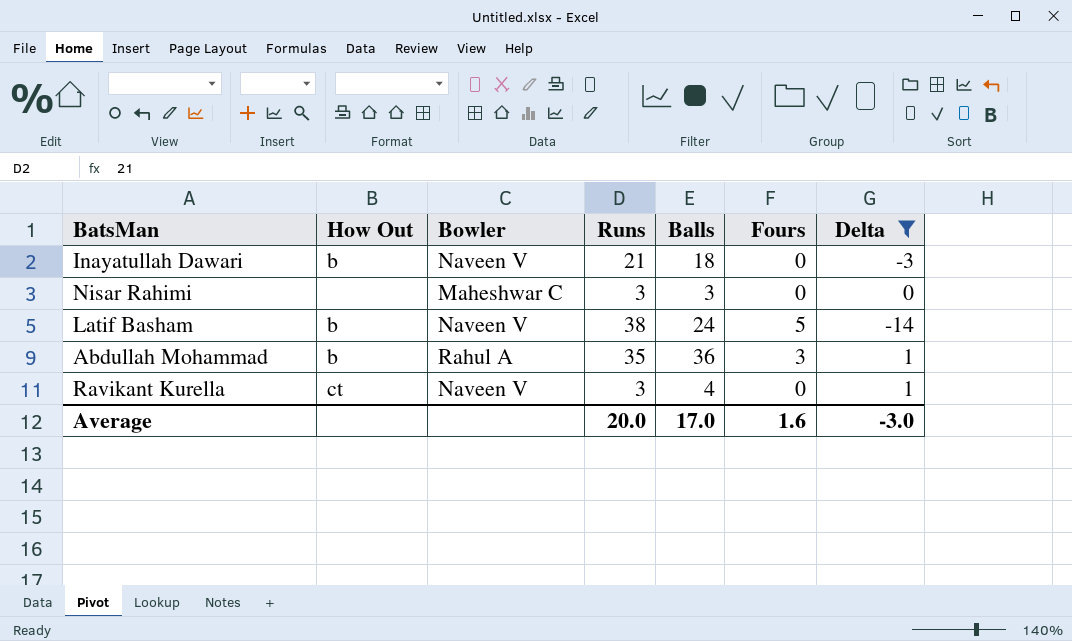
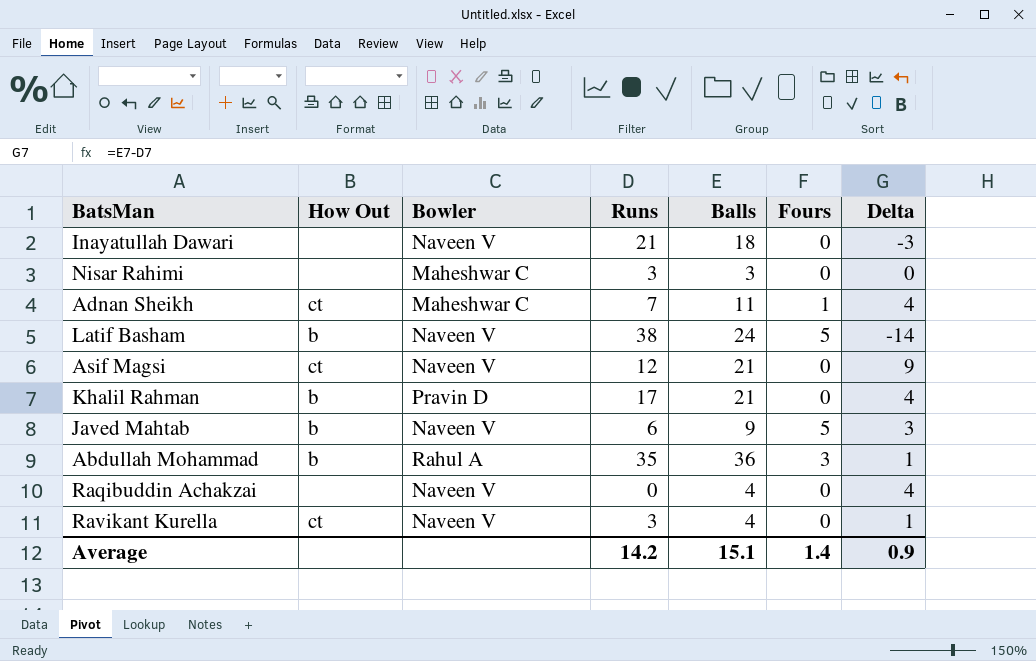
filter: Delta <= 1 -> none
Inayatullah Dawari | How Out: b -> none
Average | Runs: 20.0 -> 14.2
Average | Balls: 17.0 -> 15.1
Average | Fours: 1.6 -> 1.4
Average | Delta: -3.0 -> 0.9

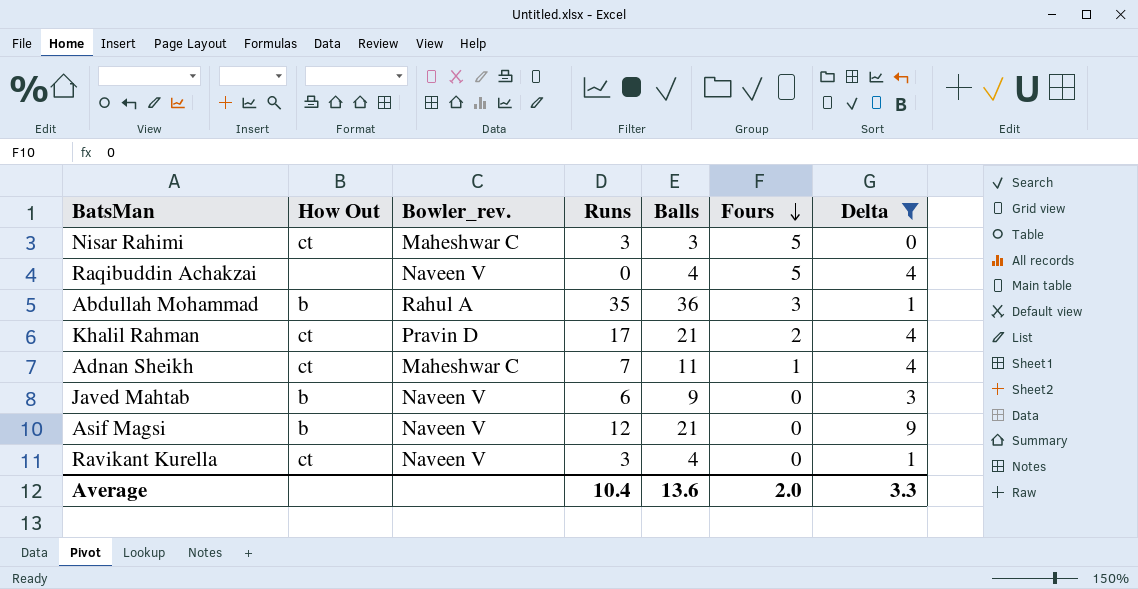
filter: none -> Delta >= 0
row order: none -> Fours descending
column name: Bowler -> Bowler_rev.
Nisar Rahimi | How Out: none -> ct
Nisar Rahimi | Fours: 0 -> 5
Raqibuddin Achakzai | Fours: 0 -> 5
Khalil Rahman | How Out: b -> ct
Khalil Rahman | Fours: 0 -> 2
Javed Mahtab | Fours: 5 -> 0
Asif Magsi | How Out: ct -> b
Average | Runs: 14.2 -> 10.4
Average | Balls: 15.1 -> 13.6
Average | Fours: 1.4 -> 2.0
Average | Delta: 0.9 -> 3.3

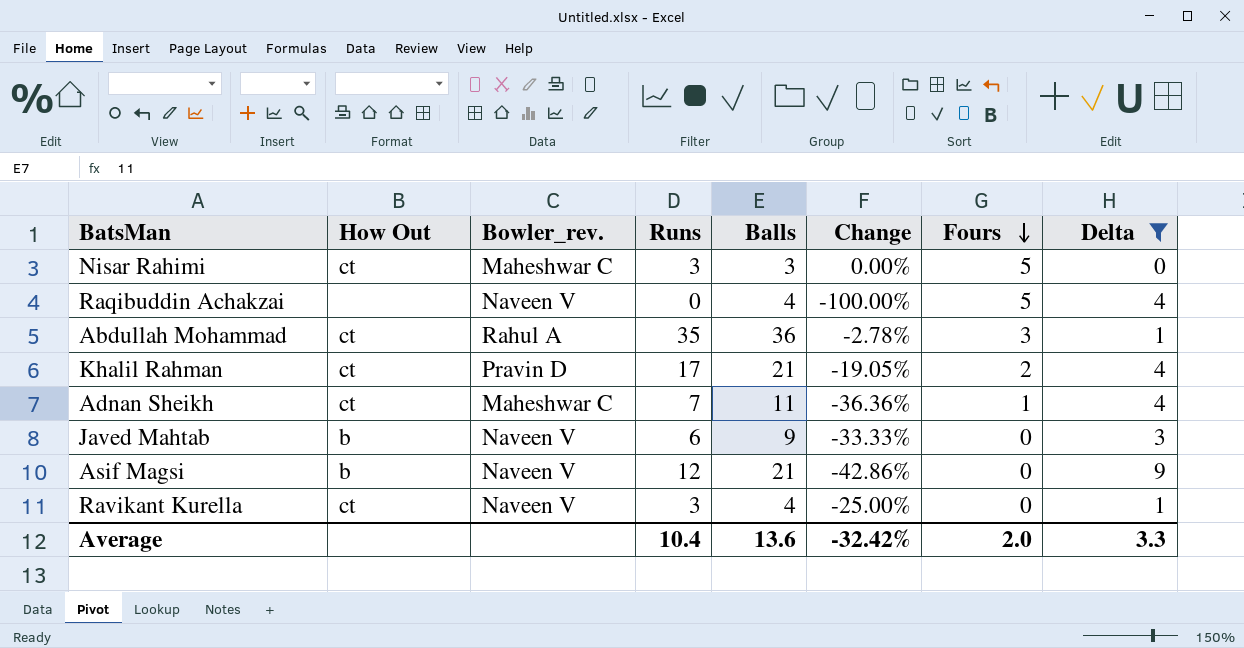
column Change | formula: none -> ([Runs] - [Balls]) / [Balls]
Abdullah Mohammad | How Out: b -> ct

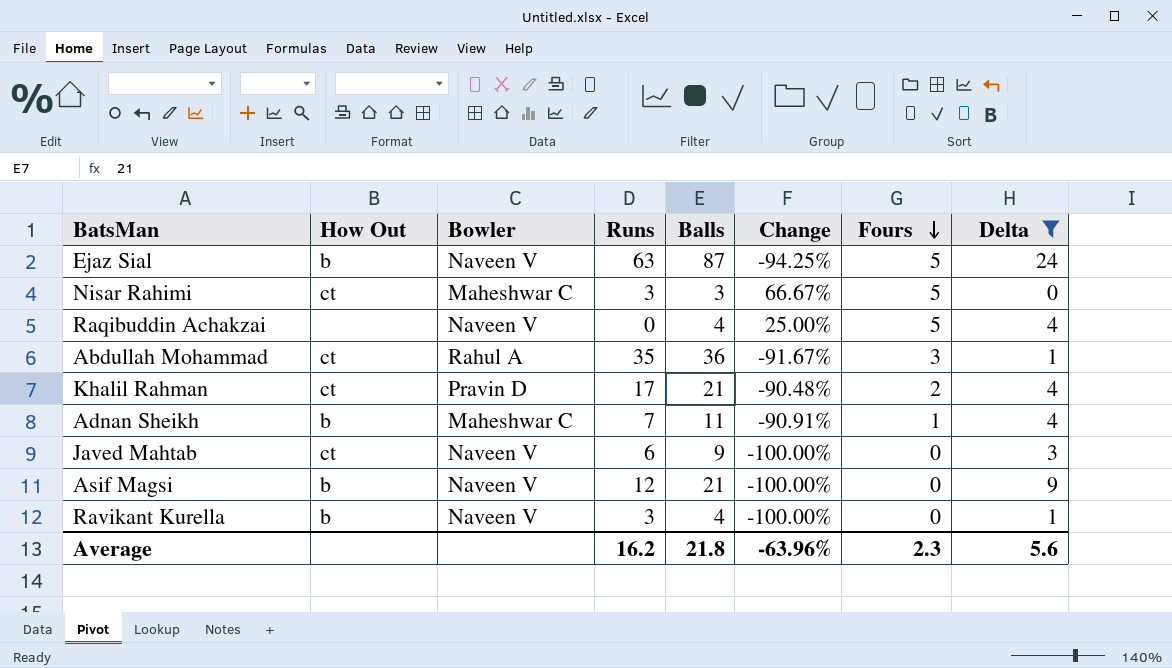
column name: Bowler_rev. -> Bowler
column Change | formula: ([Runs] - [Balls]) / [Balls] -> ([Fours] - [Balls]) / [Balls]
row Ejaz Sial: none -> b | Naveen V | 63 | 87 | -94.25% | 5 | 24
Adnan Sheikh | How Out: ct -> b
Javed Mahtab | How Out: b -> ct
Ravikant Kurella | How Out: ct -> b
Average | Runs: 10.4 -> 16.2
Average | Balls: 13.6 -> 21.8
Average | Change: -32.42% -> -63.96%
Average | Fours: 2.0 -> 2.3
Average | Delta: 3.3 -> 5.6

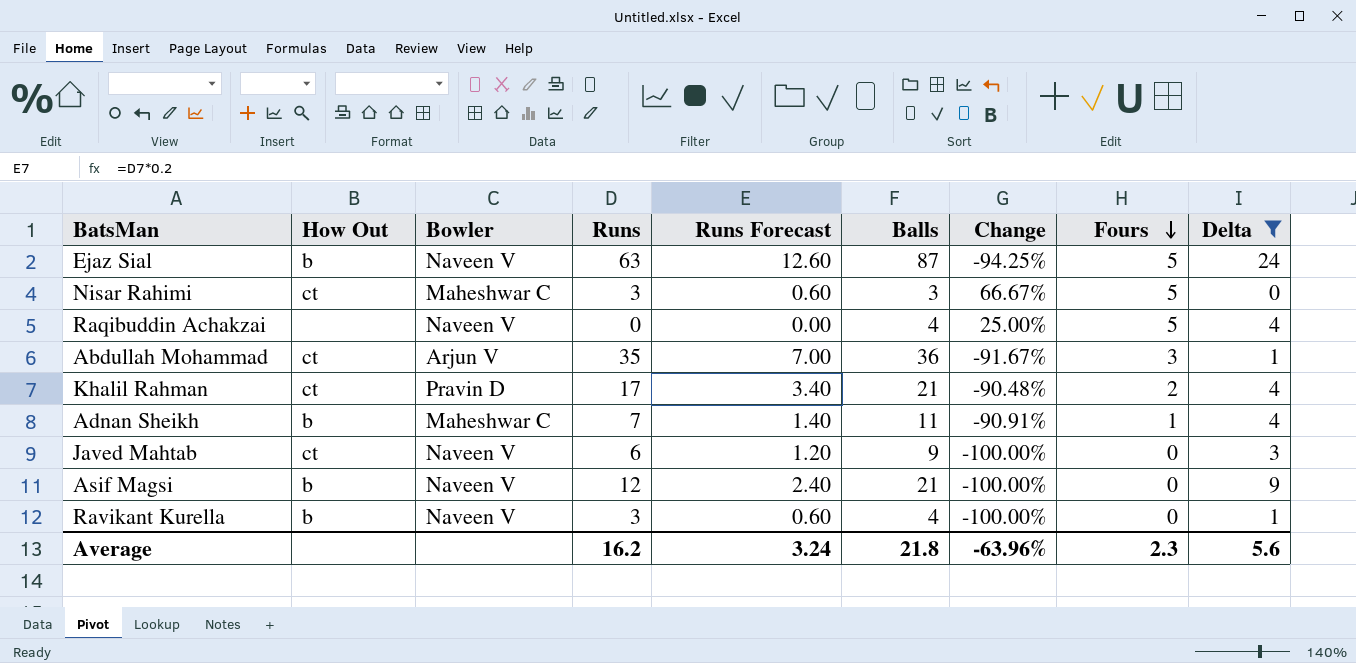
column Runs Forecast | formula: none -> [Runs] * 0.2
Abdullah Mohammad | Bowler: Rahul A -> Arjun V

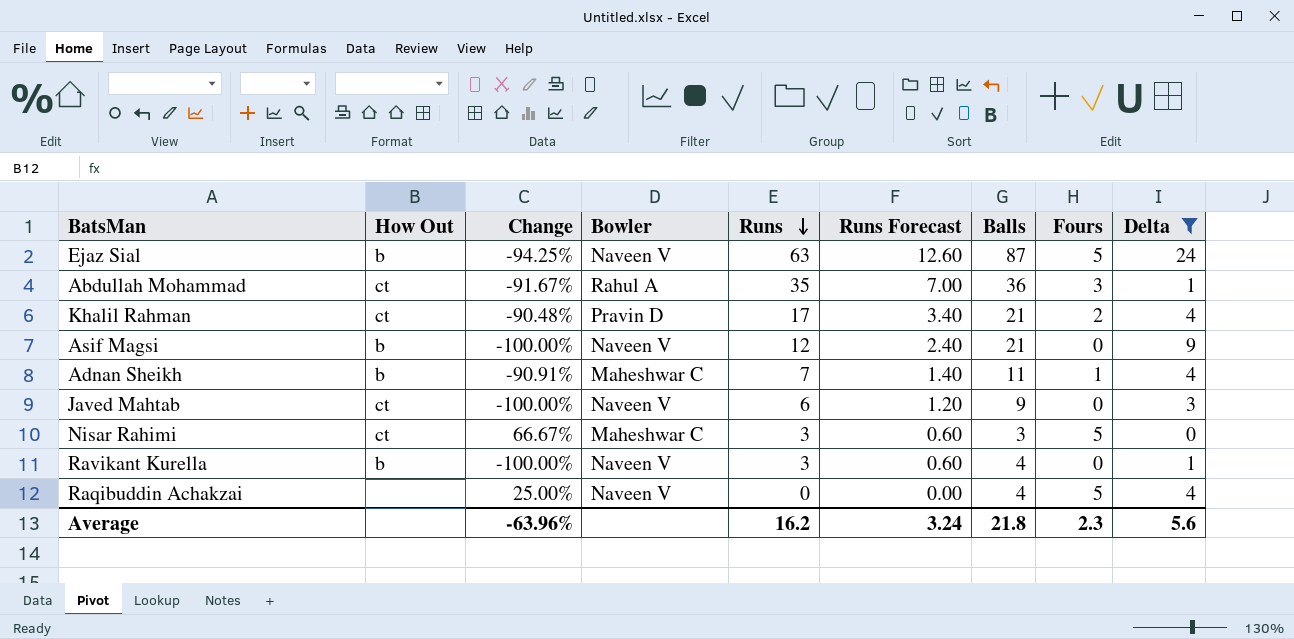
row order: Fours descending -> Runs descending
column Change | position: 7 -> 3
Abdullah Mohammad | Bowler: Arjun V -> Rahul A

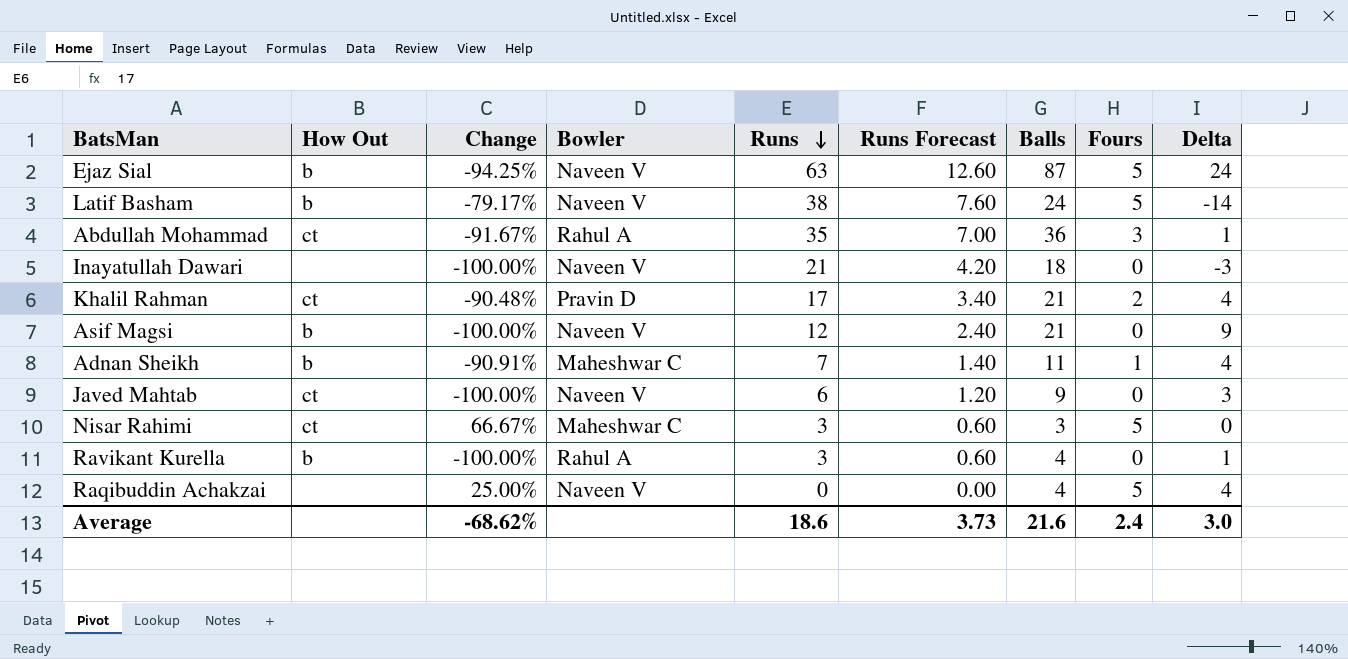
filter: Delta >= 0 -> none
Ravikant Kurella | Bowler: Naveen V -> Rahul A
Average | Change: -63.96% -> -68.62%
Average | Runs: 16.2 -> 18.6
Average | Runs Forecast: 3.24 -> 3.73
Average | Balls: 21.8 -> 21.6
Average | Fours: 2.3 -> 2.4
Average | Delta: 5.6 -> 3.0

